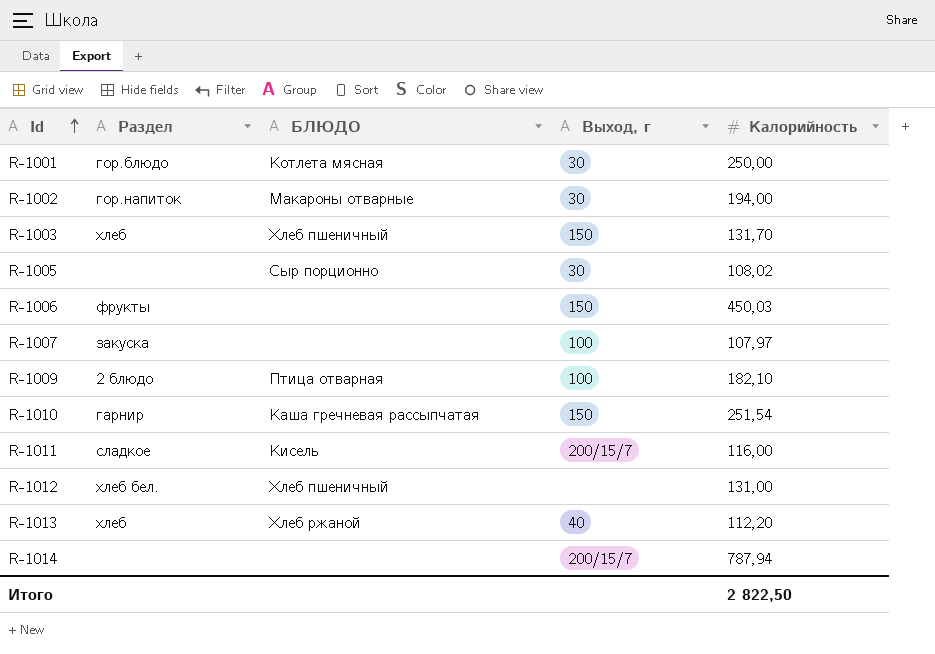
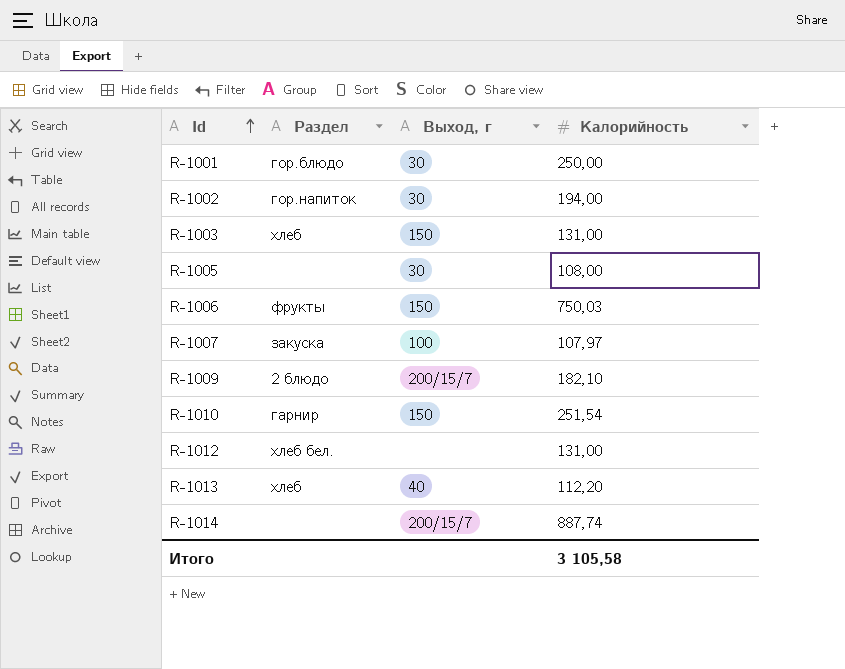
column БЛЮДО | position: 3 -> none
row R-1011: сладкое | Кисель | 200/15/7 | 116,00 -> none
R-1003 | Калорийность: 131,70 -> 131,00
R-1005 | Калорийность: 108,02 -> 108,00
R-1006 | Калорийность: 450,03 -> 750,03
R-1009 | Выход, г: 100 -> 200/15/7
R-1014 | Калорийность: 787,94 -> 887,74
Итого | Калорийность: 2 822,50 -> 3 105,58

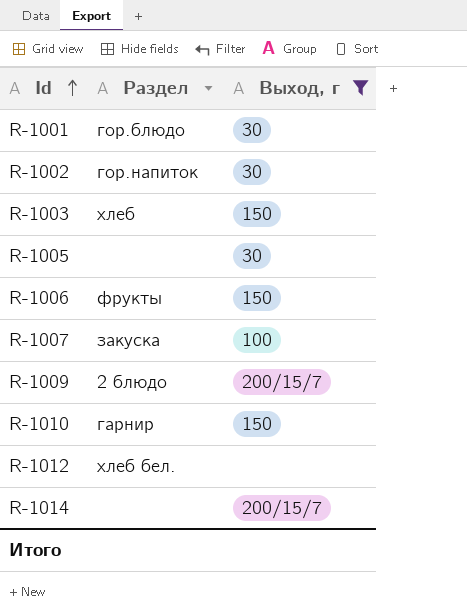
filter: none -> Выход, г != 40
column Калорийность | position: 4 -> none

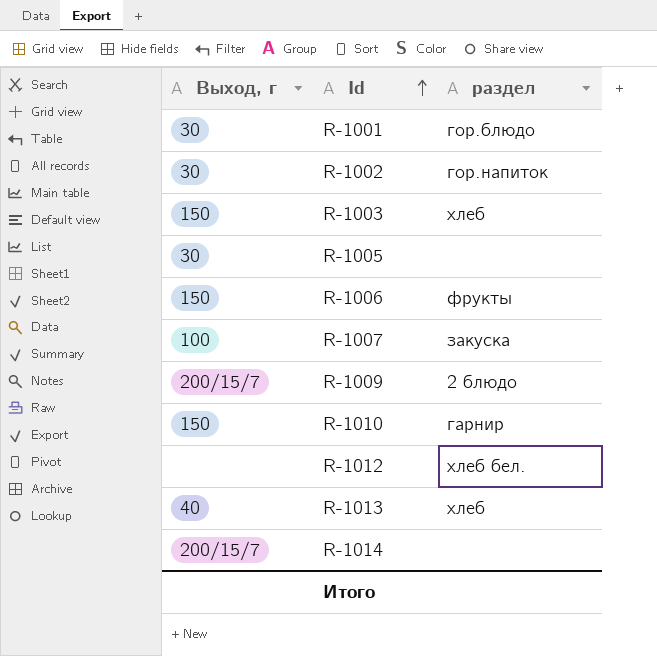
filter: Выход, г != 40 -> none
column Выход, г | position: 3 -> 1
column name: Раздел -> раздел

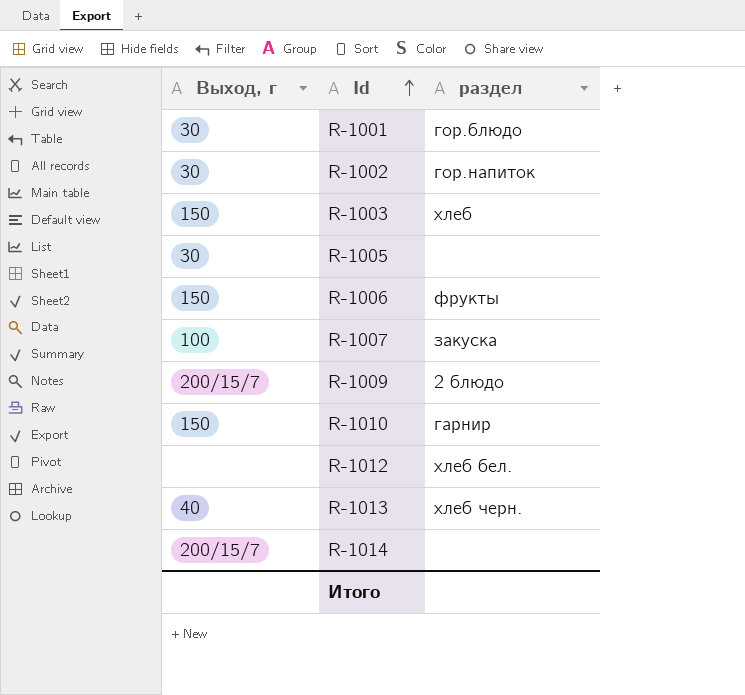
R-1013 | раздел: хлеб -> хлеб черн.

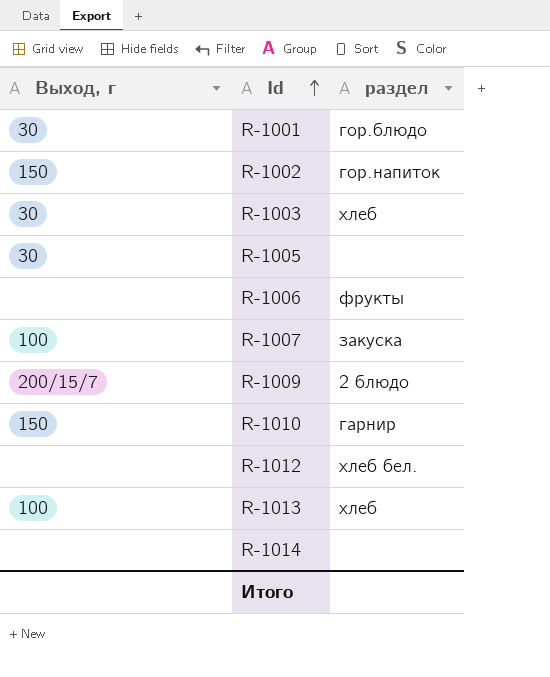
R-1002 | Выход, г: 30 -> 150
R-1003 | Выход, г: 150 -> 30
R-1006 | Выход, г: 150 -> none
R-1013 | Выход, г: 40 -> 100
R-1013 | раздел: хлеб черн. -> хлеб
R-1014 | Выход, г: 200/15/7 -> none

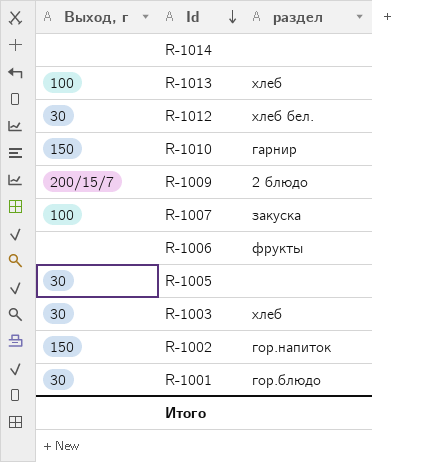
row order: Id ascending -> Id descending
R-1012 | Выход, г: none -> 30

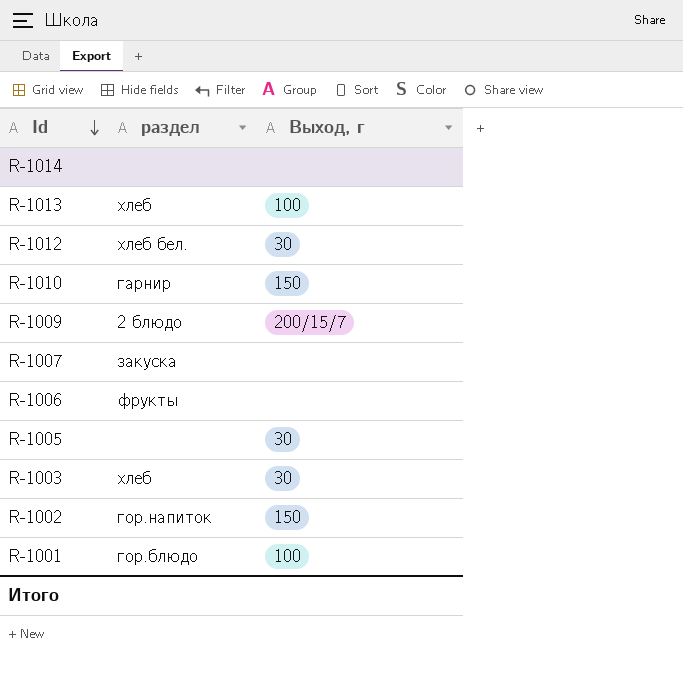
column Выход, г | position: 1 -> 3
R-1007 | Выход, г: 100 -> none
R-1001 | Выход, г: 30 -> 100

